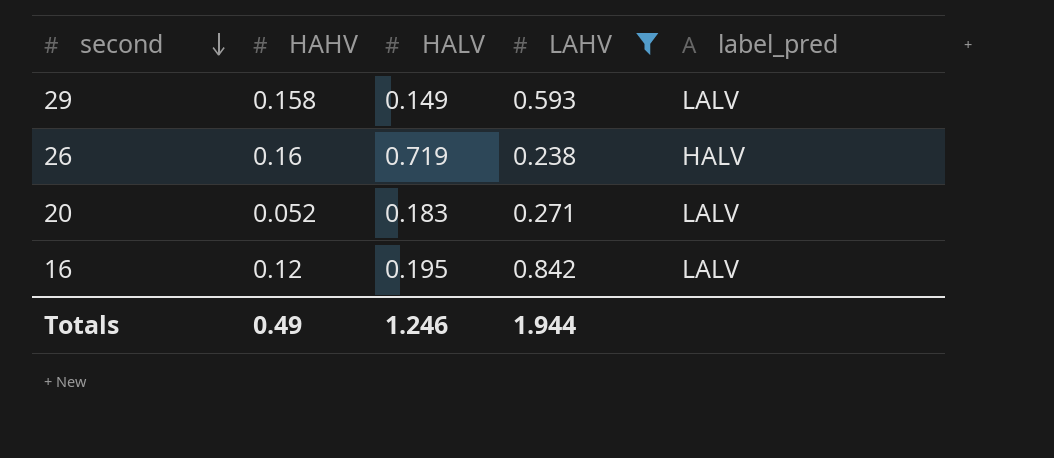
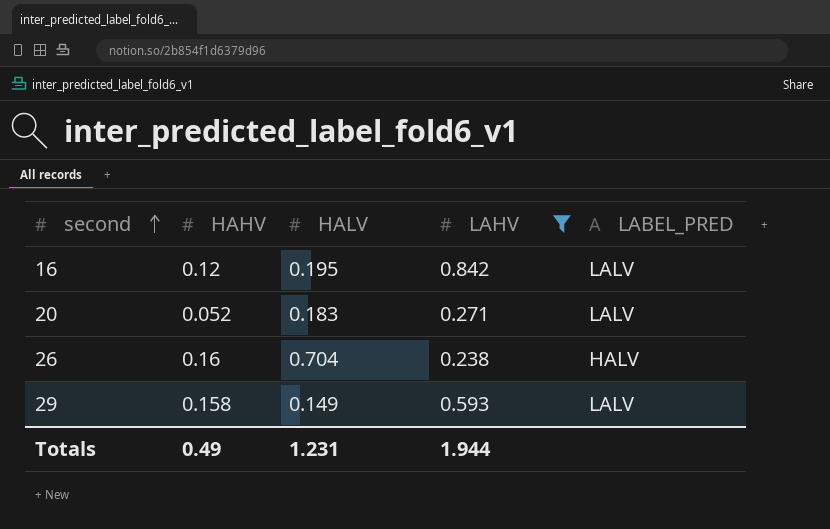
row order: second descending -> second ascending
column name: label_pred -> LABEL_PRED
26 | HALV: 0.719 -> 0.704
Totals | HALV: 1.246 -> 1.231

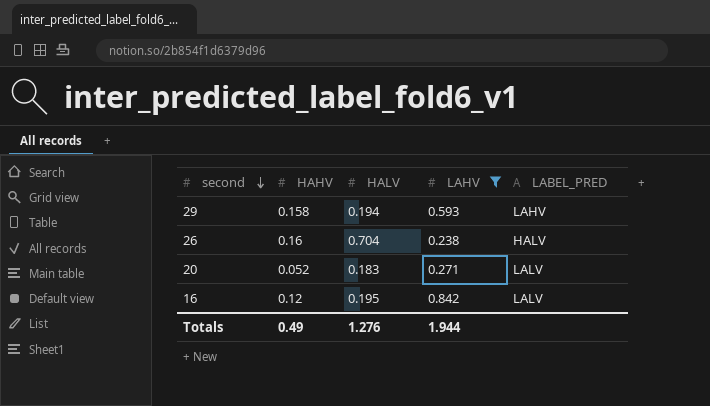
row order: second ascending -> second descending
29 | HALV: 0.149 -> 0.194
29 | LABEL_PRED: LALV -> LAHV
Totals | HALV: 1.231 -> 1.276

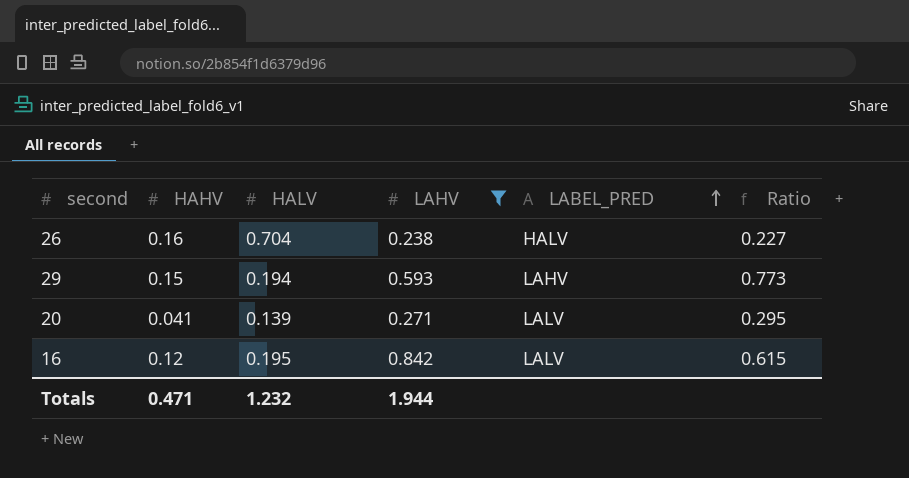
row order: second descending -> LABEL_PRED ascending
column Ratio | formula: none -> [HAHV] / [HALV]
29 | HAHV: 0.158 -> 0.15
20 | HAHV: 0.052 -> 0.041
20 | HALV: 0.183 -> 0.139
Totals | HAHV: 0.49 -> 0.471
Totals | HALV: 1.276 -> 1.232

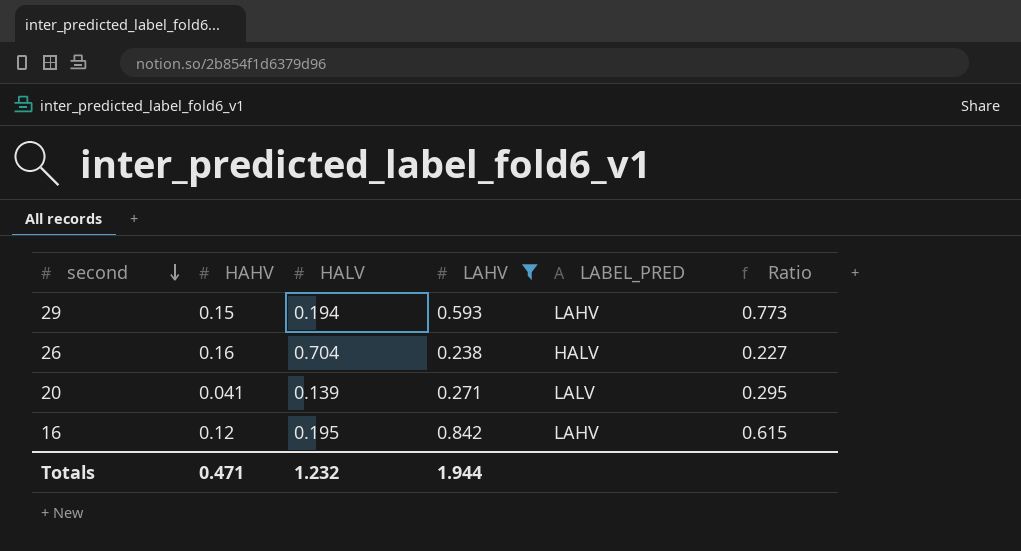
row order: LABEL_PRED ascending -> second descending
16 | LABEL_PRED: LALV -> LAHV

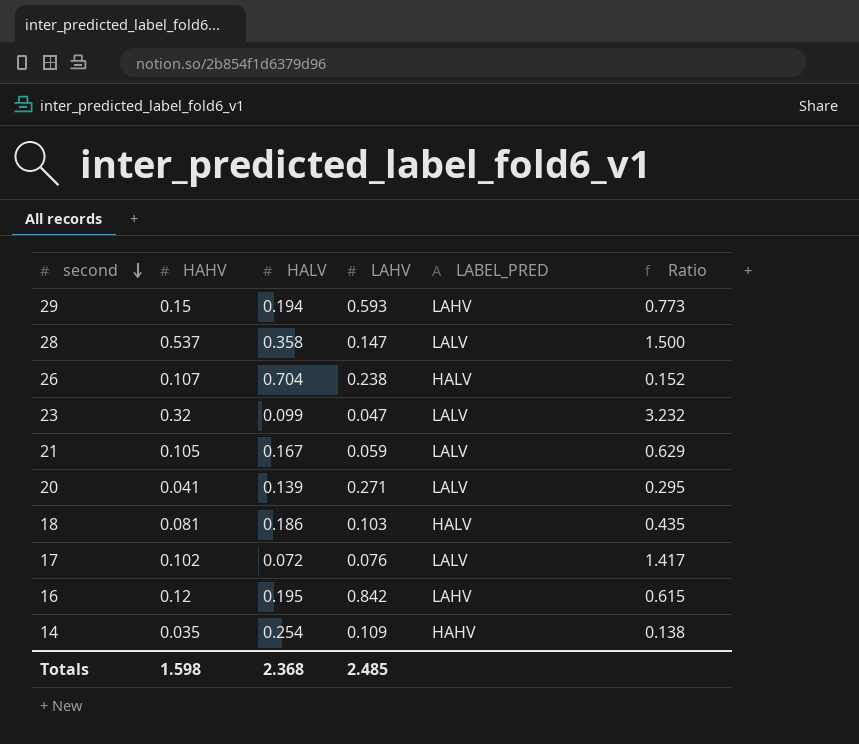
filter: LAHV >= 0.238 -> none
26 | HAHV: 0.16 -> 0.107
26 | Ratio: 0.227 -> 0.152
Totals | HAHV: 0.471 -> 1.598
Totals | HALV: 1.232 -> 2.368
Totals | LAHV: 1.944 -> 2.485

